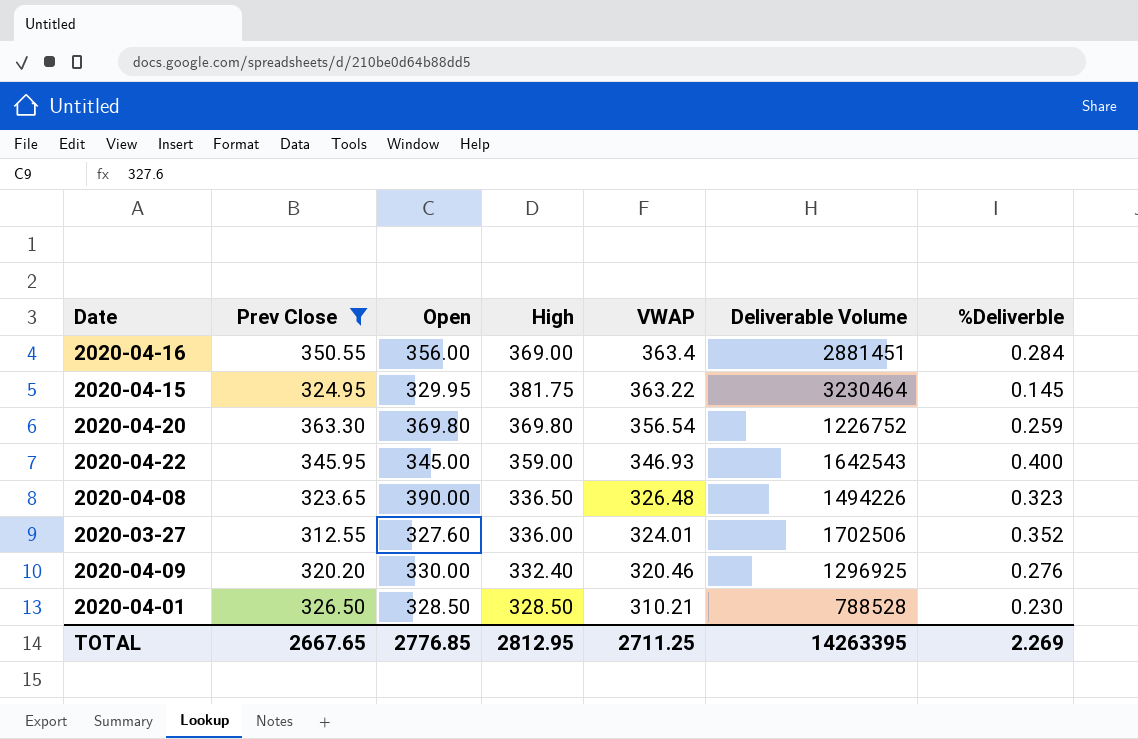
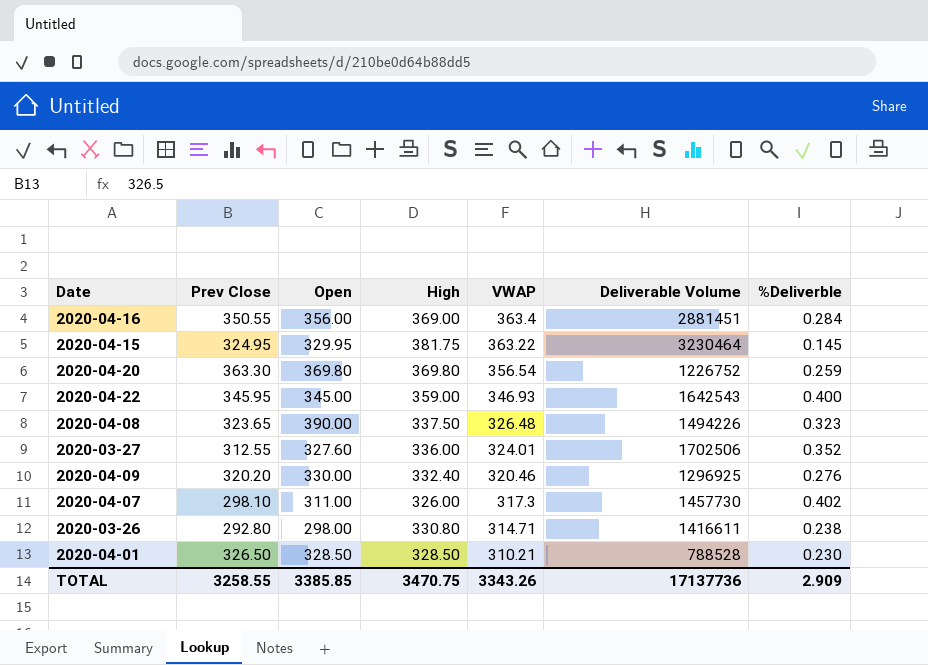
filter: Prev Close >= 312.55 -> none
2020-04-08 | High: 336.50 -> 337.50
TOTAL | Prev Close: 2667.65 -> 3258.55
TOTAL | Open: 2776.85 -> 3385.85
TOTAL | High: 2812.95 -> 3470.75
TOTAL | VWAP: 2711.25 -> 3343.26
TOTAL | Deliverable Volume: 14263395 -> 17137736
TOTAL | %Deliverble: 2.269 -> 2.909

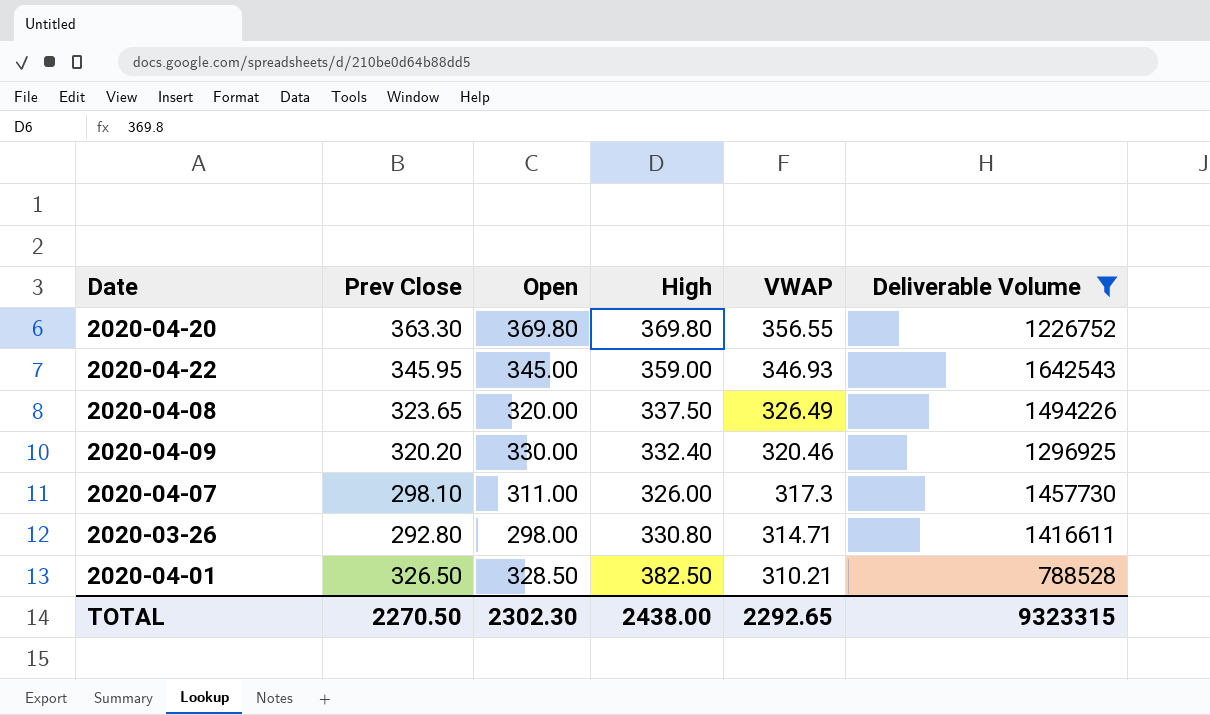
filter: none -> Deliverable Volume <= 1642543
column %Deliverble | position: 7 -> none
2020-04-20 | VWAP: 356.54 -> 356.55
2020-04-08 | Open: 390.00 -> 320.00
2020-04-08 | VWAP: 326.48 -> 326.49
2020-04-01 | High: 328.50 -> 382.50
TOTAL | Prev Close: 3258.55 -> 2270.50
TOTAL | Open: 3385.85 -> 2302.30
TOTAL | High: 3470.75 -> 2438.00
TOTAL | VWAP: 3343.26 -> 2292.65
TOTAL | Deliverable Volume: 17137736 -> 9323315

